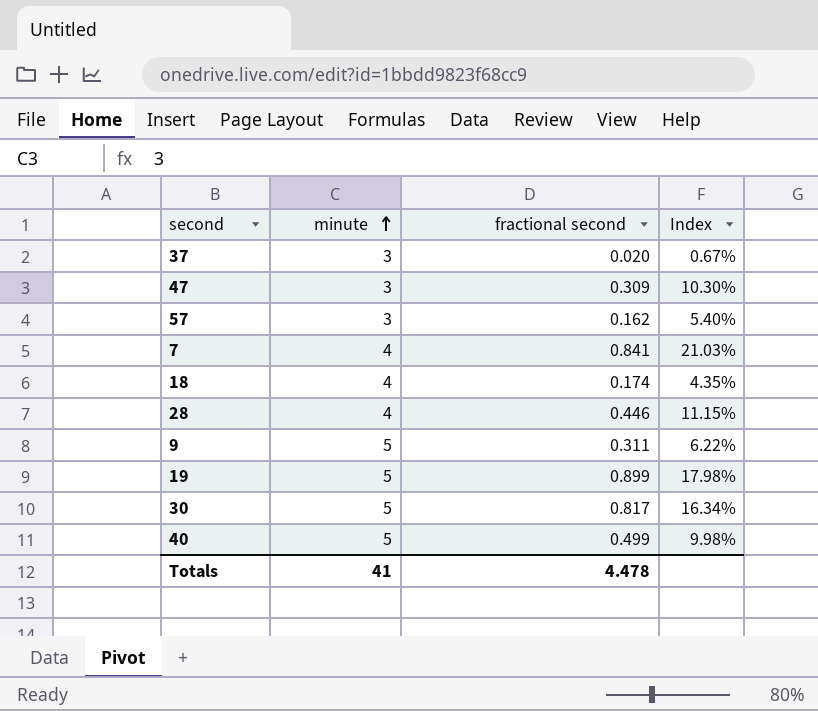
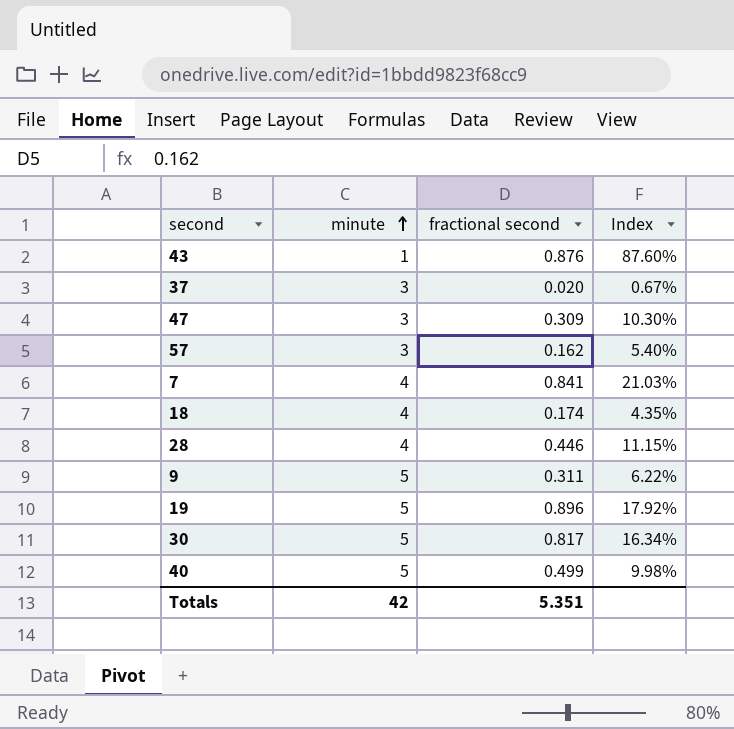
row 43: none -> 1 | 0.876 | 87.60%
19 | fractional second: 0.899 -> 0.896
19 | Index: 17.98% -> 17.92%
Totals | minute: 41 -> 42
Totals | fractional second: 4.478 -> 5.351

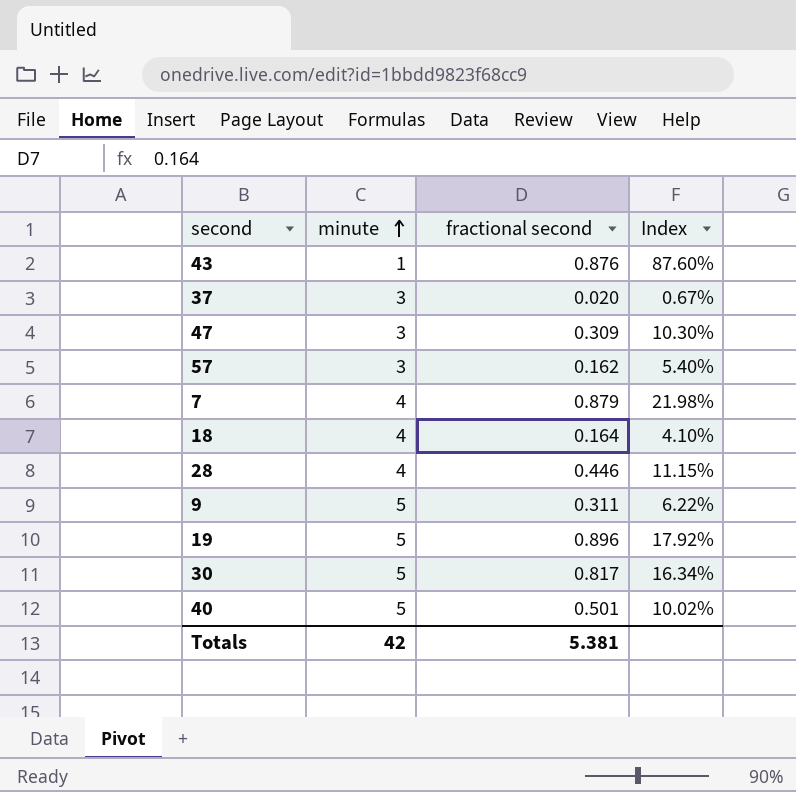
7 | fractional second: 0.841 -> 0.879
7 | Index: 21.03% -> 21.98%
18 | fractional second: 0.174 -> 0.164
18 | Index: 4.35% -> 4.10%
40 | fractional second: 0.499 -> 0.501
40 | Index: 9.98% -> 10.02%
Totals | fractional second: 5.351 -> 5.381

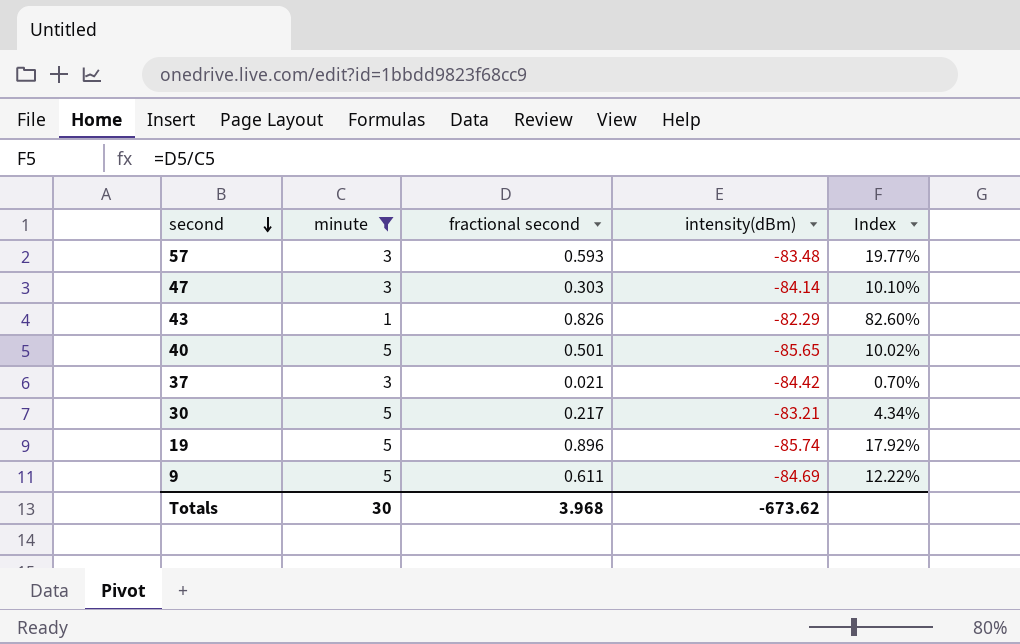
filter: none -> minute != 4
row order: minute ascending -> second descending
column intensity(dBm) | position: none -> 4
57 | fractional second: 0.162 -> 0.593
57 | Index: 5.40% -> 19.77%
47 | fractional second: 0.309 -> 0.303
47 | Index: 10.30% -> 10.10%
43 | fractional second: 0.876 -> 0.826
43 | Index: 87.60% -> 82.60%
37 | fractional second: 0.020 -> 0.021
37 | Index: 0.67% -> 0.70%
30 | fractional second: 0.817 -> 0.217
30 | Index: 16.34% -> 4.34%
9 | fractional second: 0.311 -> 0.611
9 | Index: 6.22% -> 12.22%
Totals | minute: 42 -> 30
Totals | fractional second: 5.381 -> 3.968

